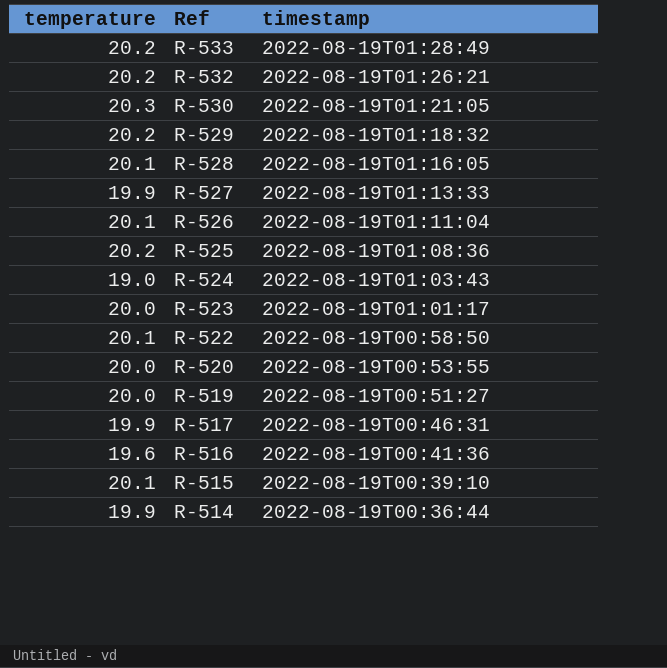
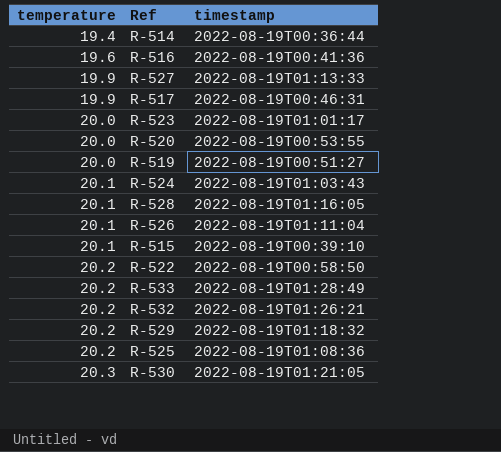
row order: Ref descending -> temperature ascending
R-514 | temperature: 19.9 -> 19.4
R-524 | temperature: 19.0 -> 20.1
R-522 | temperature: 20.1 -> 20.2

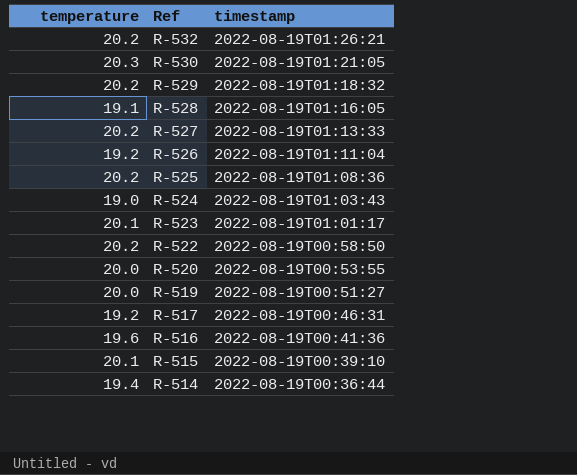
row order: temperature ascending -> Ref descending
row R-533: 20.2 | 2022-08-19T01:28:49 -> none
R-528 | temperature: 20.1 -> 19.1
R-527 | temperature: 19.9 -> 20.2
R-526 | temperature: 20.1 -> 19.2
R-524 | temperature: 20.1 -> 19.0
R-523 | temperature: 20.0 -> 20.1
R-517 | temperature: 19.9 -> 19.2

